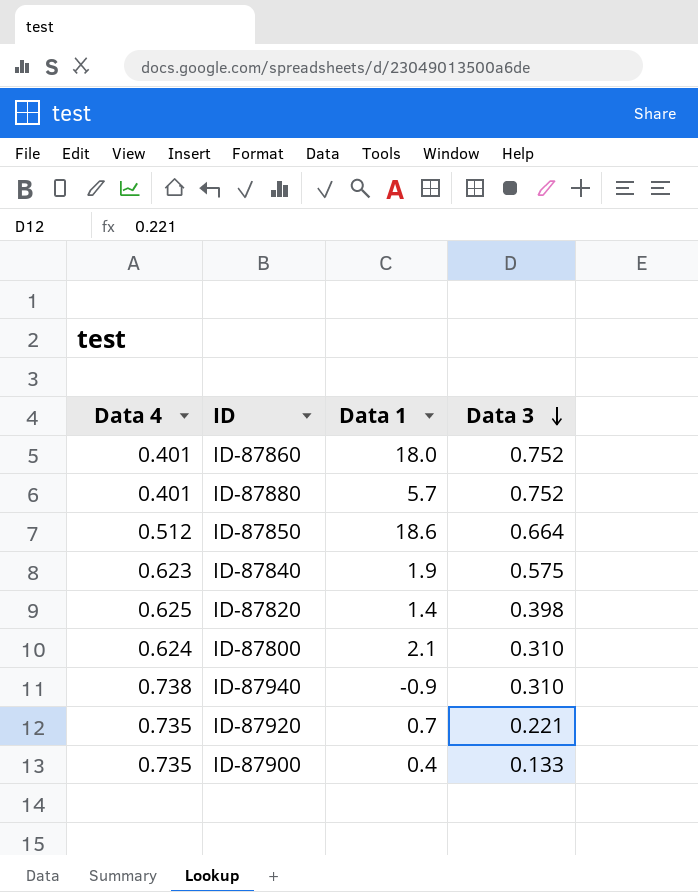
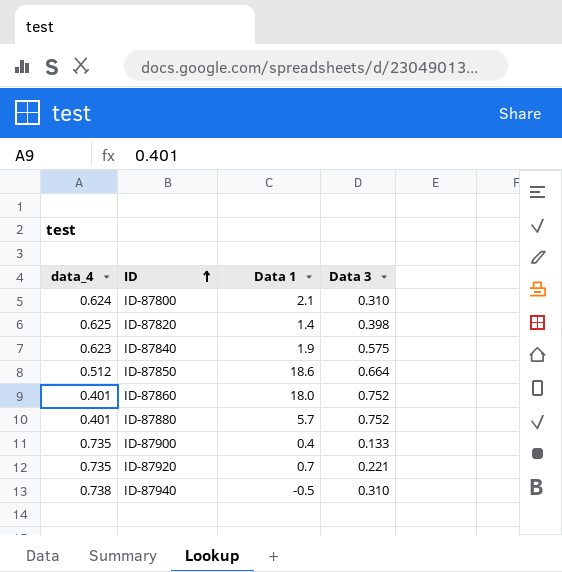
row order: Data 3 descending -> ID ascending
column name: Data 4 -> data_4
ID-87940 | Data 1: -0.9 -> -0.5

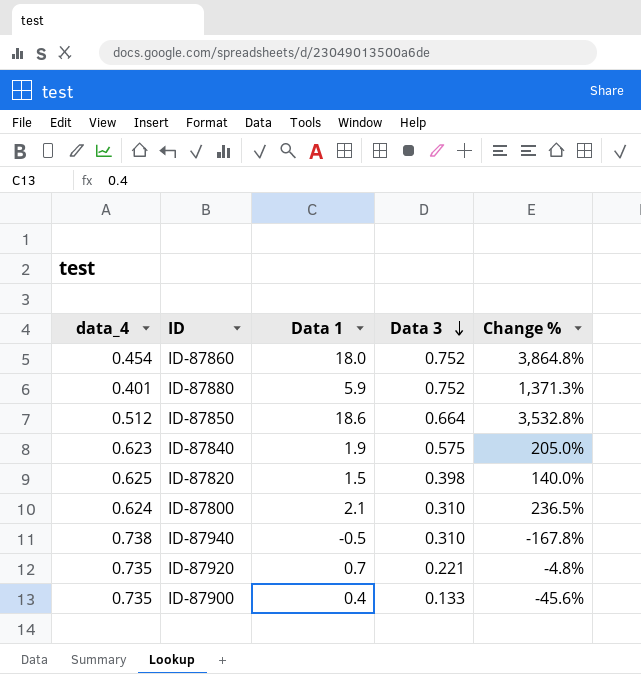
row order: ID ascending -> Data 3 descending
column Change % | formula: none -> ([Data 1] - [data_4]) / [data_4]
ID-87860 | data_4: 0.401 -> 0.454
ID-87880 | Data 1: 5.7 -> 5.9
ID-87820 | Data 1: 1.4 -> 1.5

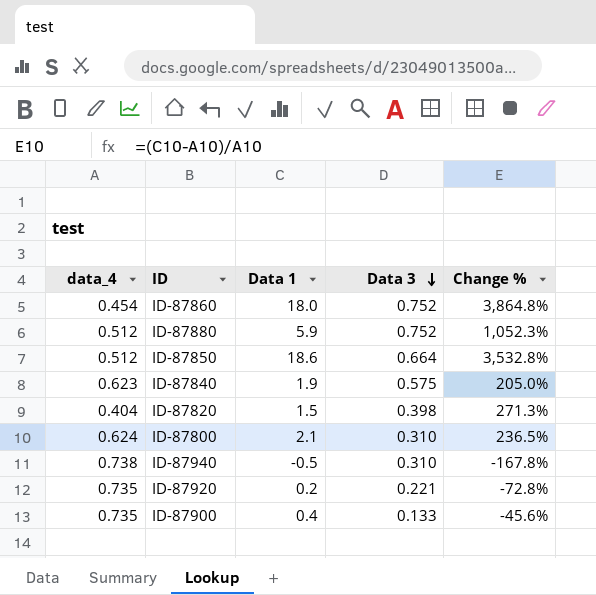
ID-87880 | data_4: 0.401 -> 0.512
ID-87880 | Change %: 1,371.3% -> 1,052.3%
ID-87820 | data_4: 0.625 -> 0.404
ID-87820 | Change %: 140.0% -> 271.3%
ID-87920 | Data 1: 0.7 -> 0.2
ID-87920 | Change %: -4.8% -> -72.8%

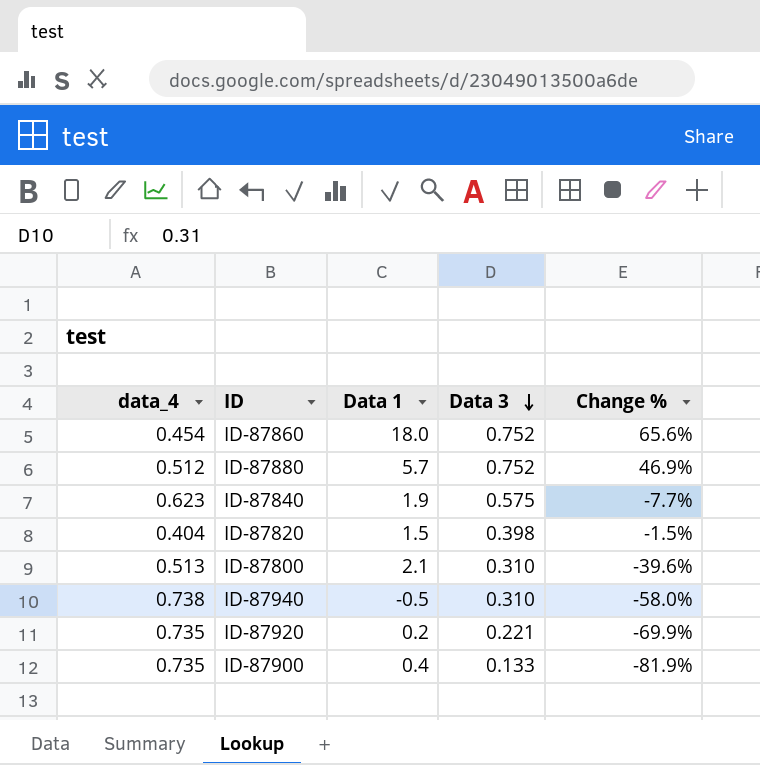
column Change % | formula: ([Data 1] - [data_4]) / [data_4] -> ([Data 3] - [data_4]) / [data_4]
row ID-87850: 0.512 | 18.6 | 0.664 | 3,532.8% -> none
ID-87880 | Data 1: 5.9 -> 5.7
ID-87800 | data_4: 0.624 -> 0.513

